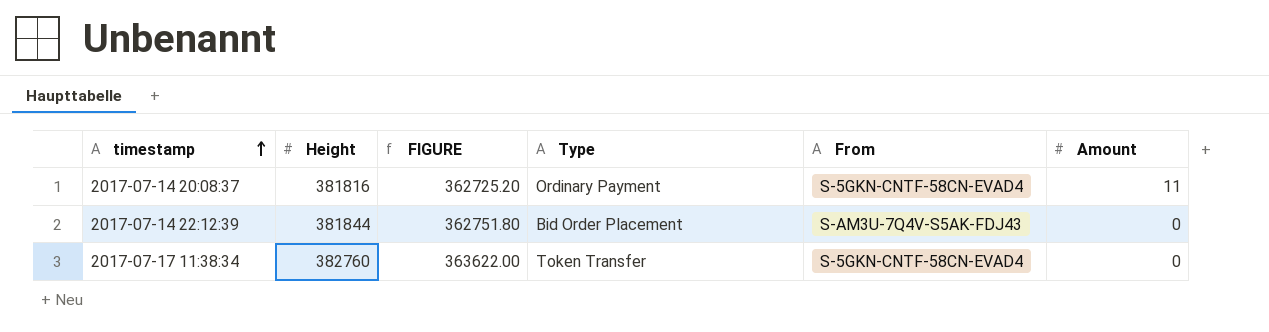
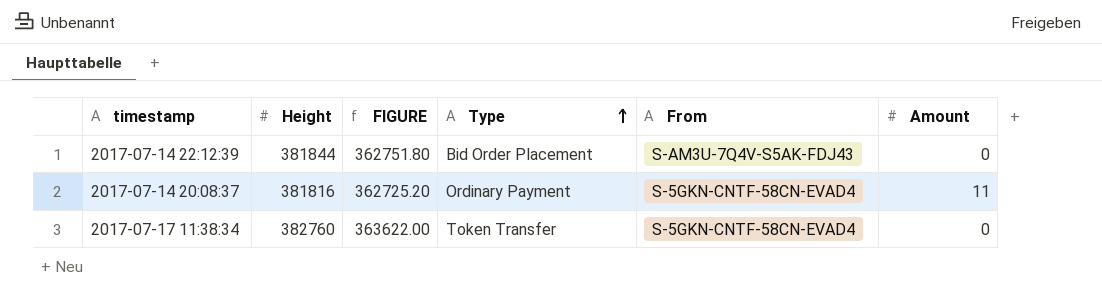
row order: timestamp ascending -> Type ascending

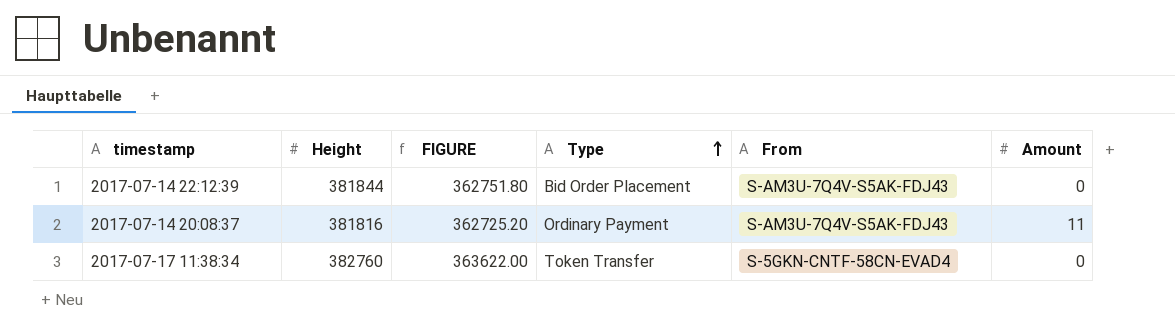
2017-07-14 20:08:37 | From: S-5GKN-CNTF-58CN-EVAD4 -> S-AM3U-7Q4V-S5AK-FDJ43

